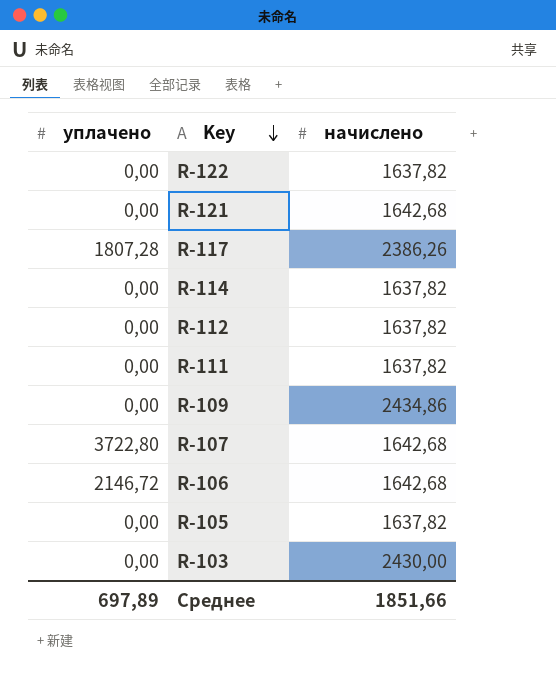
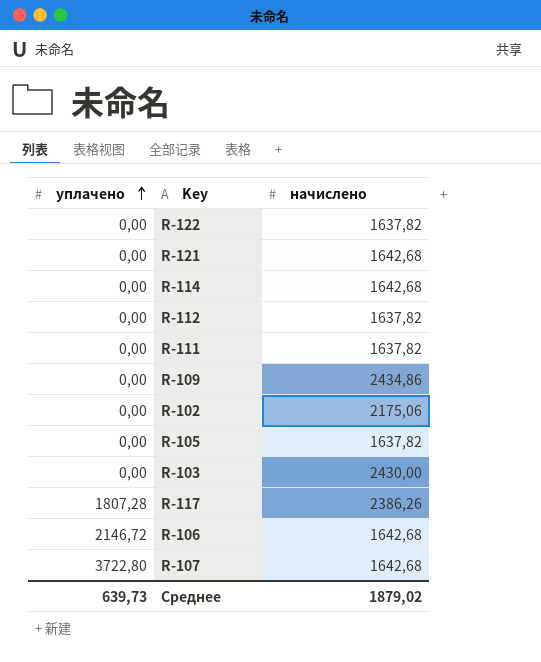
row order: Key descending -> уплачено ascending
R-114 | начислено: 1637,82 -> 1642,68
row R-102: none -> 0,00 | 2175,06
Среднее | уплачено: 697,89 -> 639,73
Среднее | начислено: 1851,66 -> 1879,02

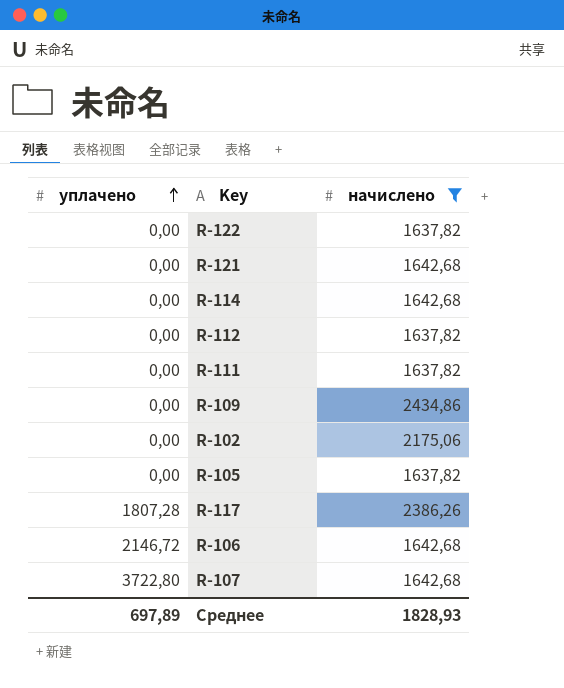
filter: none -> начислено != 2430,00
Среднее | уплачено: 639,73 -> 697,89
Среднее | начислено: 1879,02 -> 1828,93

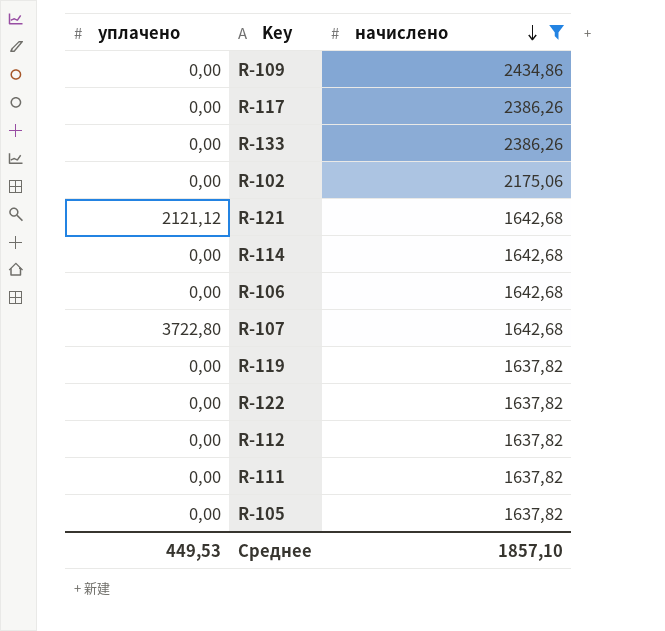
row order: уплачено ascending -> начислено descending
R-117 | уплачено: 1807,28 -> 0,00
row R-133: none -> 0,00 | 2386,26
R-121 | уплачено: 0,00 -> 2121,12
R-106 | уплачено: 2146,72 -> 0,00
row R-119: none -> 0,00 | 1637,82
Среднее | уплачено: 697,89 -> 449,53
Среднее | начислено: 1828,93 -> 1857,10

